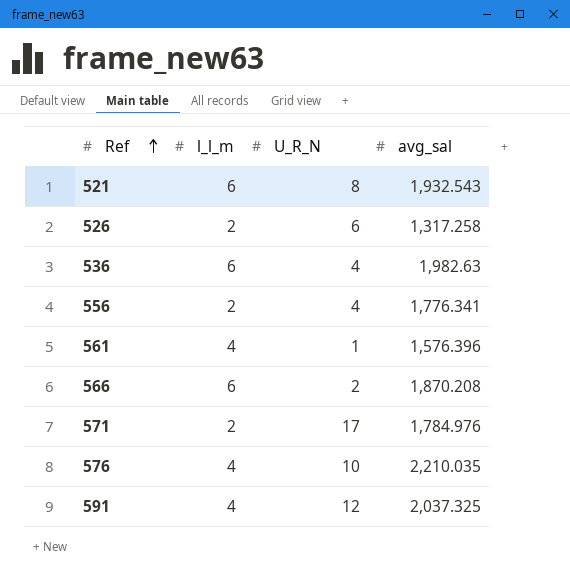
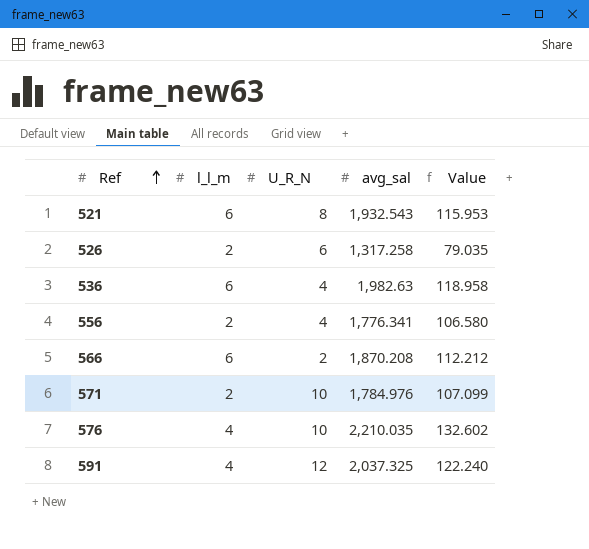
column Value | formula: none -> [avg_sal] * 0.06
row 561: 4 | 1 | 1,576.396 -> none
571 | U_R_N: 17 -> 10

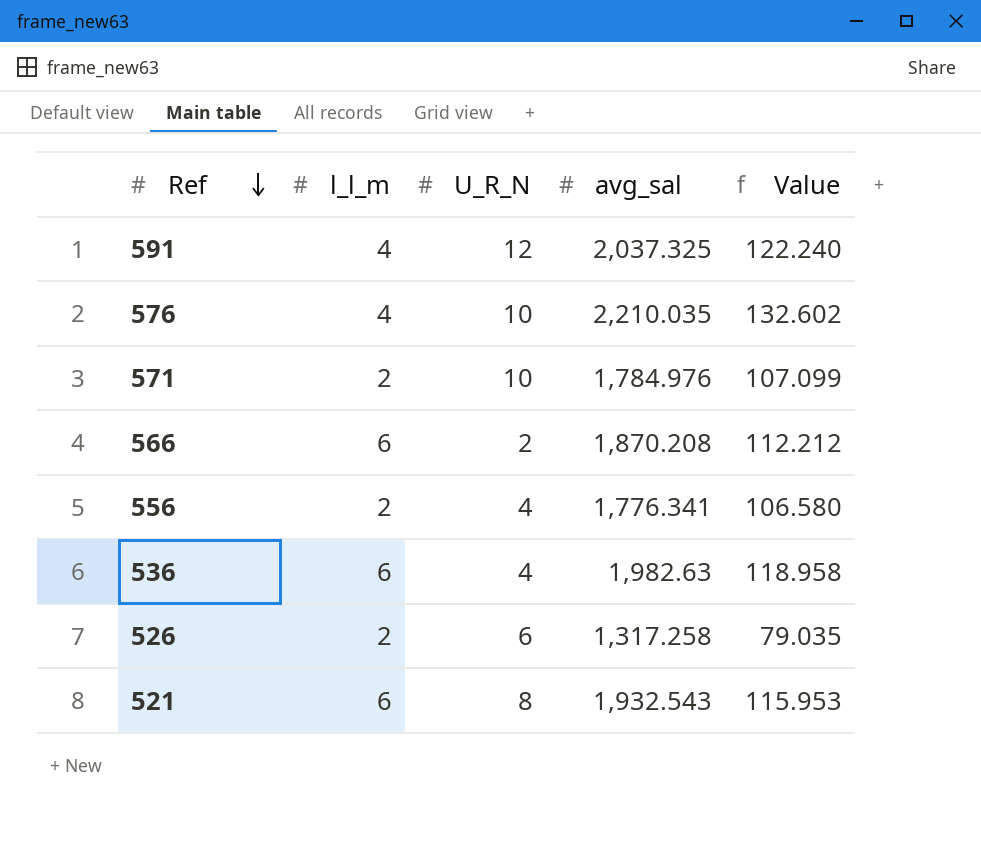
row order: Ref ascending -> Ref descending

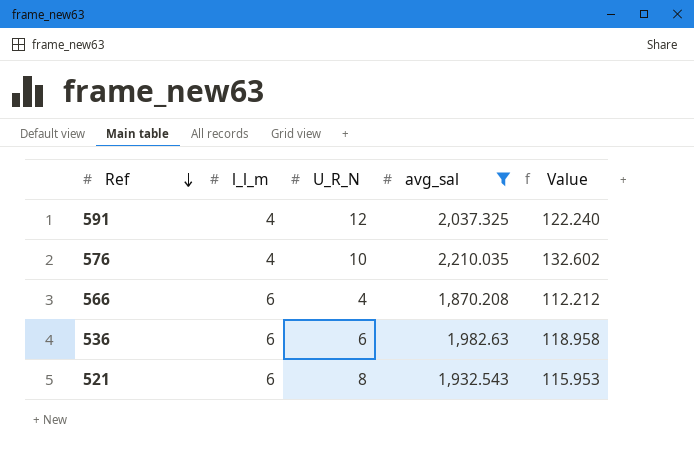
filter: none -> avg_sal >= 1,870.208
566 | U_R_N: 2 -> 4
536 | U_R_N: 4 -> 6

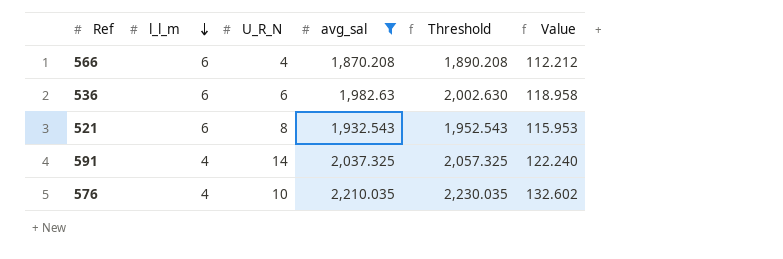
row order: Ref descending -> l_l_m descending
column Threshold | formula: none -> [avg_sal] + 20
591 | U_R_N: 12 -> 14

